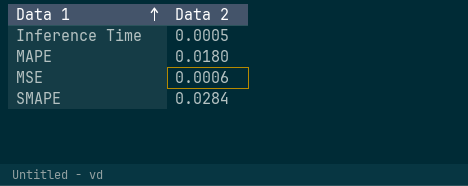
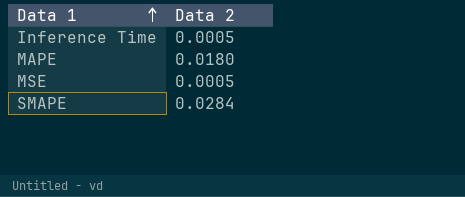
MSE | Data 2: 0.0006 -> 0.0005

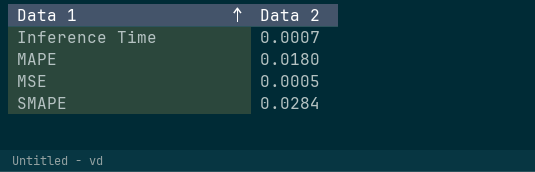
Inference Time | Data 2: 0.0005 -> 0.0007

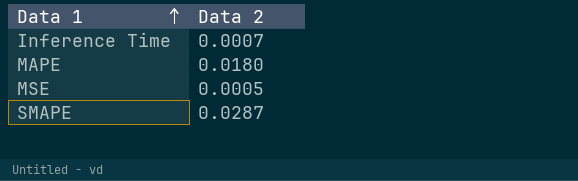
SMAPE | Data 2: 0.0284 -> 0.0287

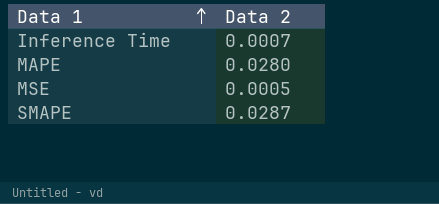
MAPE | Data 2: 0.0180 -> 0.0280

